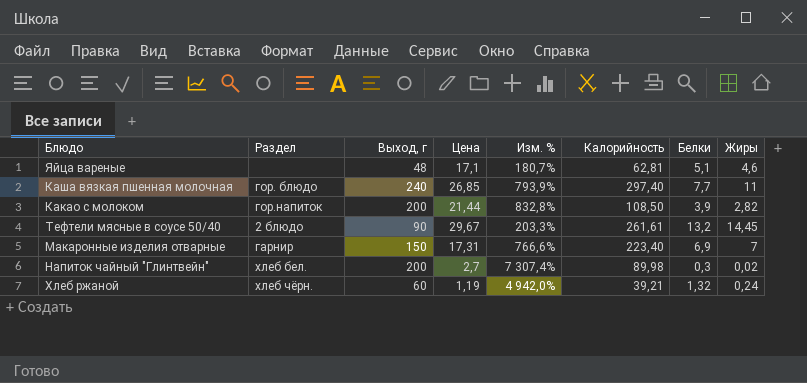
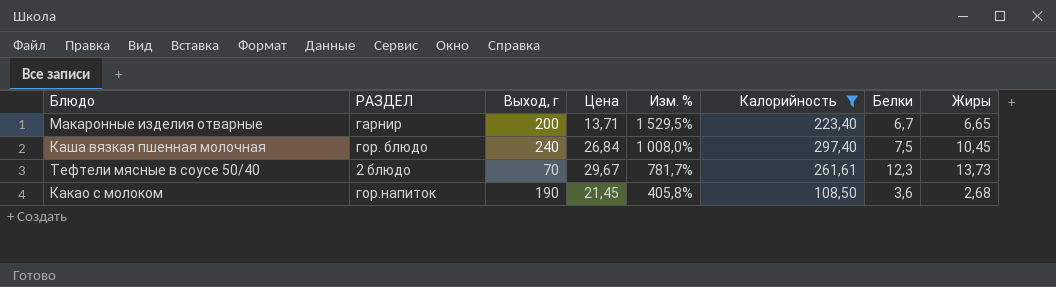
filter: none -> Калорийность >= 108,50
row order: none -> Изм. % descending
column name: Раздел -> РАЗДЕЛ
column Изм. % | formula: ([Выход, г] - [Цена]) / [Цена] -> ([Калорийность] - [Цена]) / [Цена]
Макаронные изделия отварные | Выход, г: 150 -> 200
Макаронные изделия отварные | Цена: 17,31 -> 13,71
Макаронные изделия отварные | Белки: 6,9 -> 6,7
Макаронные изделия отварные | Жиры: 7 -> 6,65
Каша вязкая пшенная молочная | Цена: 26,85 -> 26,84
Каша вязкая пшенная молочная | Белки: 7,7 -> 7,5
Каша вязкая пшенная молочная | Жиры: 11 -> 10,45
Тефтели мясные в соусе 50/40 | Выход, г: 90 -> 70
Тефтели мясные в соусе 50/40 | Белки: 13,2 -> 12,3
Тефтели мясные в соусе 50/40 | Жиры: 14,45 -> 13,73
Какао с молоком | Выход, г: 200 -> 190
Какао с молоком | Цена: 21,44 -> 21,45
Какао с молоком | Белки: 3,9 -> 3,6
Какао с молоком | Жиры: 2,82 -> 2,68

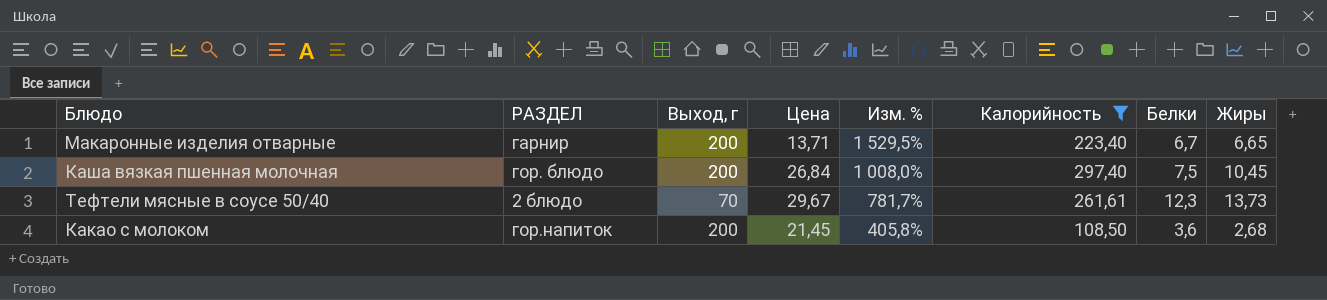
Каша вязкая пшенная молочная | Выход, г: 240 -> 200
Какао с молоком | Выход, г: 190 -> 200

